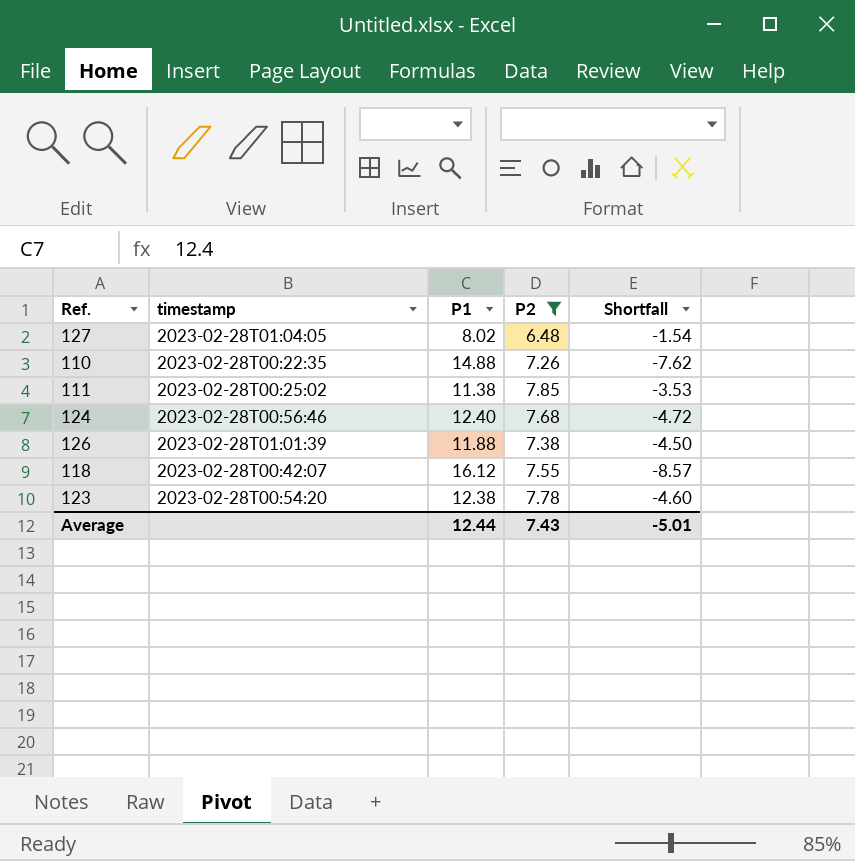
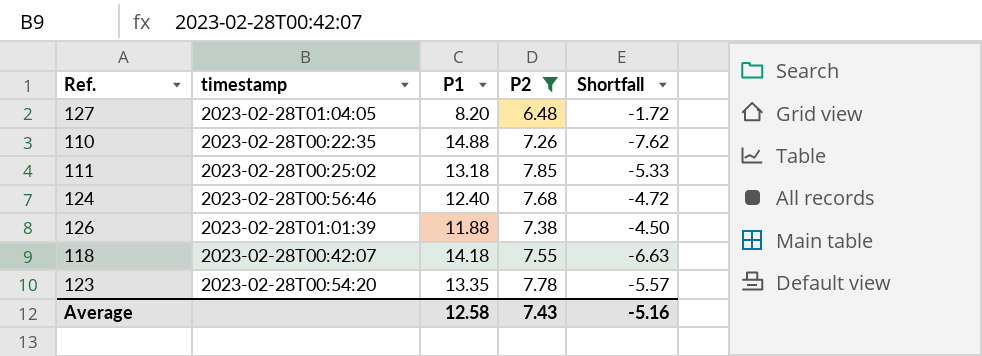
127 | P1: 8.02 -> 8.20
127 | Shortfall: -1.54 -> -1.72
111 | P1: 11.38 -> 13.18
111 | Shortfall: -3.53 -> -5.33
118 | P1: 16.12 -> 14.18
118 | Shortfall: -8.57 -> -6.63
123 | P1: 12.38 -> 13.35
123 | Shortfall: -4.60 -> -5.57
Average | P1: 12.44 -> 12.58
Average | Shortfall: -5.01 -> -5.16

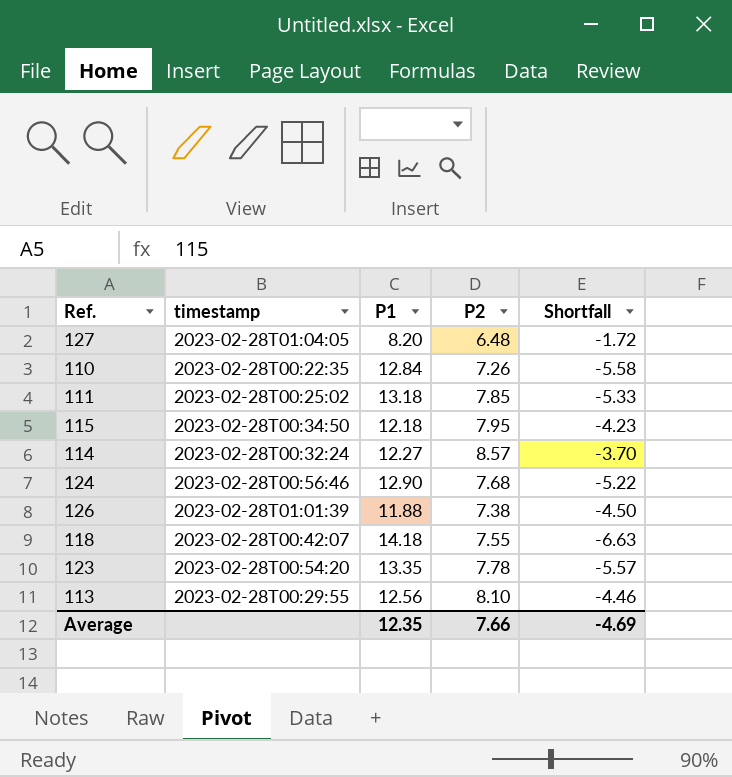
filter: P2 <= 7.85 -> none
110 | P1: 14.88 -> 12.84
110 | Shortfall: -7.62 -> -5.58
124 | P1: 12.40 -> 12.90
124 | Shortfall: -4.72 -> -5.22
Average | P1: 12.58 -> 12.35
Average | P2: 7.43 -> 7.66
Average | Shortfall: -5.16 -> -4.69

